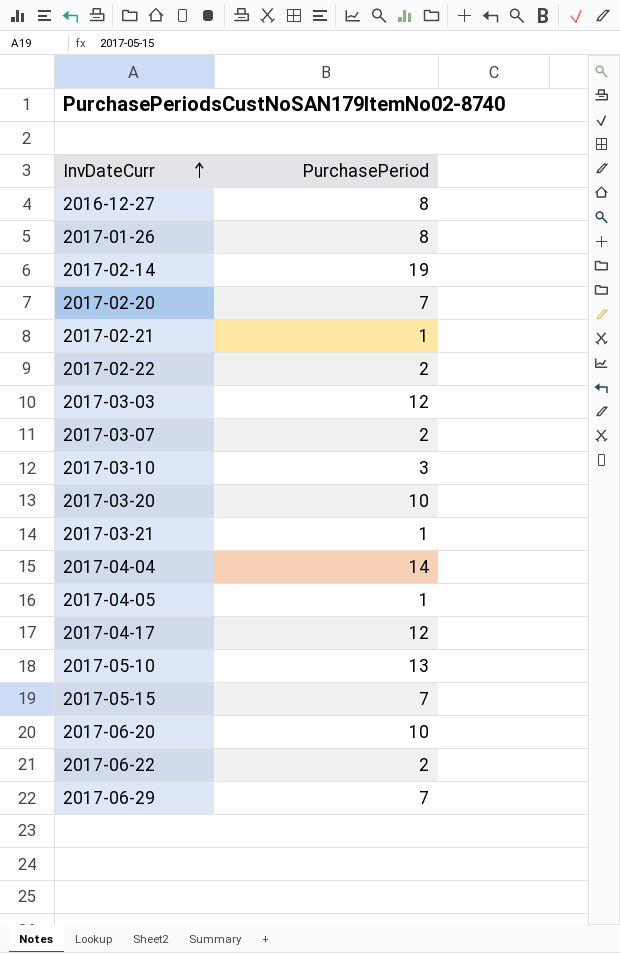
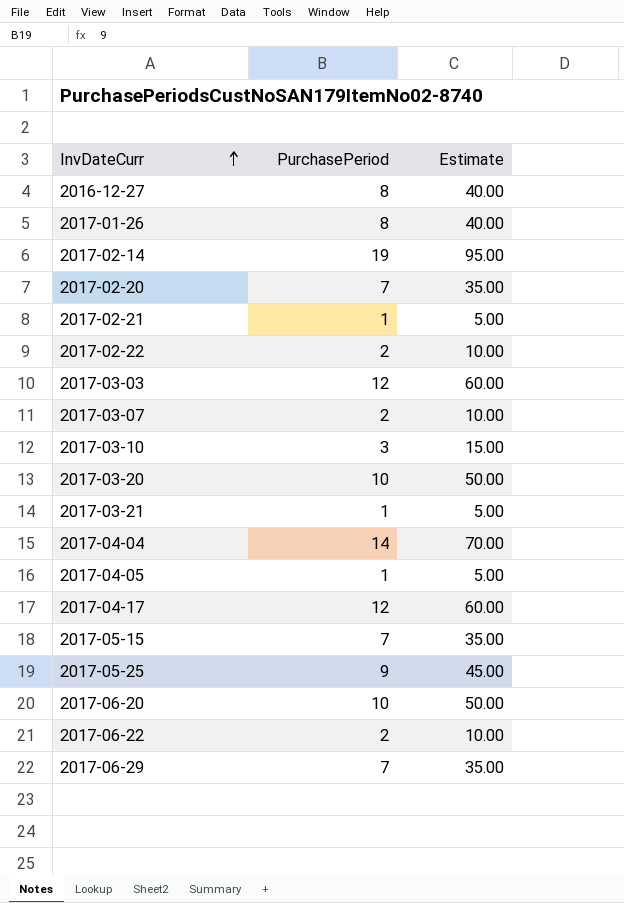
column Estimate | formula: none -> [PurchasePeriod] * 5
row 2017-05-10: 13 -> none
row 2017-05-25: none -> 9 | 45.00

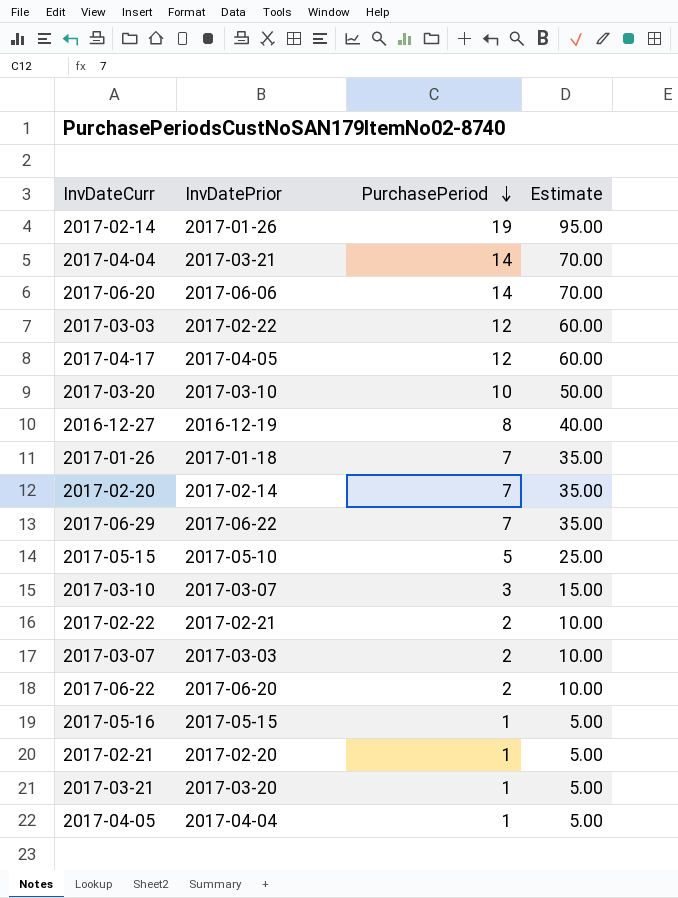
row order: InvDateCurr ascending -> PurchasePeriod descending
column InvDatePrior | position: none -> 2
row 2017-05-25: 9 | 45.00 -> none
2017-06-20 | PurchasePeriod: 10 -> 14
2017-06-20 | Estimate: 50.00 -> 70.00
2017-01-26 | PurchasePeriod: 8 -> 7
2017-01-26 | Estimate: 40.00 -> 35.00
2017-05-15 | PurchasePeriod: 7 -> 5
2017-05-15 | Estimate: 35.00 -> 25.00
row 2017-05-16: none -> 2017-05-15 | 1 | 5.00

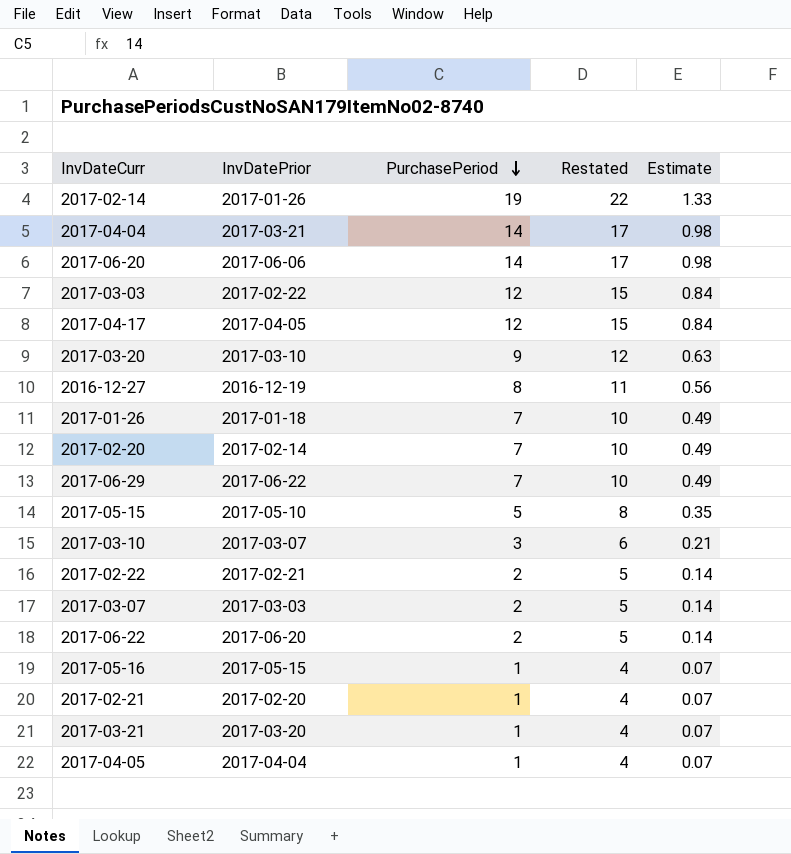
column Restated | formula: none -> [PurchasePeriod] + 3
column Estimate | formula: [PurchasePeriod] * 5 -> [PurchasePeriod] * 0.07
2017-03-20 | PurchasePeriod: 10 -> 9

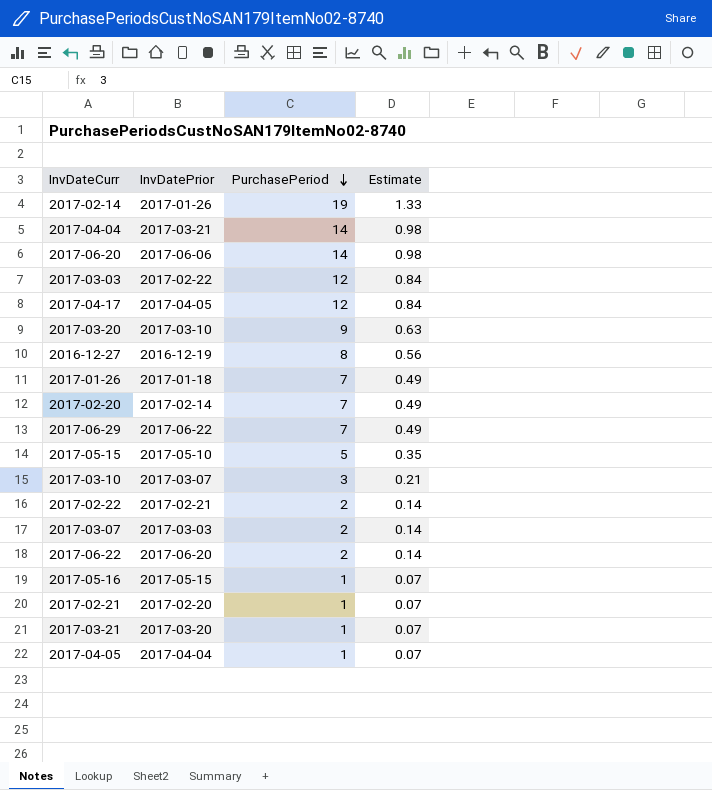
column Restated | formula: [PurchasePeriod] + 3 -> none

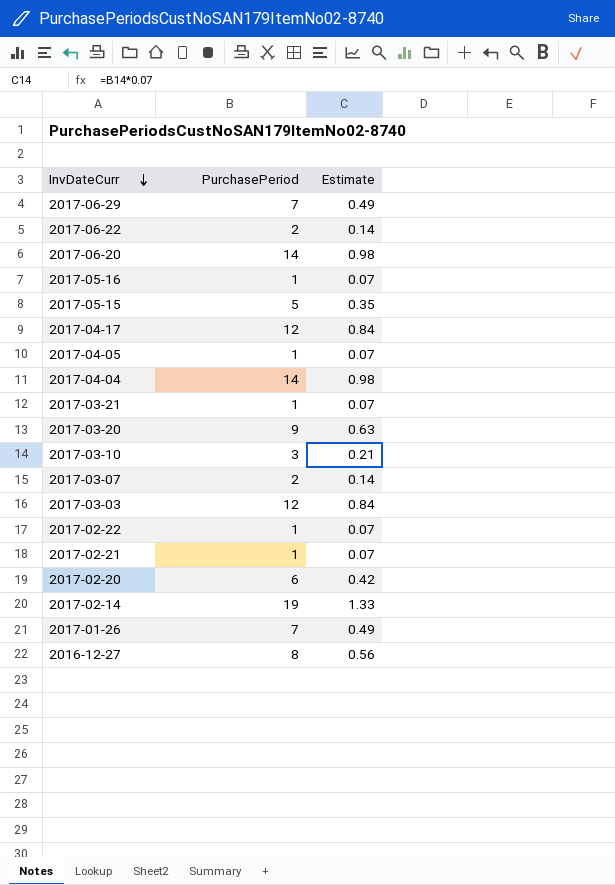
row order: PurchasePeriod descending -> InvDateCurr descending
column InvDatePrior | position: 2 -> none
2017-02-22 | PurchasePeriod: 2 -> 1
2017-02-22 | Estimate: 0.14 -> 0.07
2017-02-20 | PurchasePeriod: 7 -> 6
2017-02-20 | Estimate: 0.49 -> 0.42

